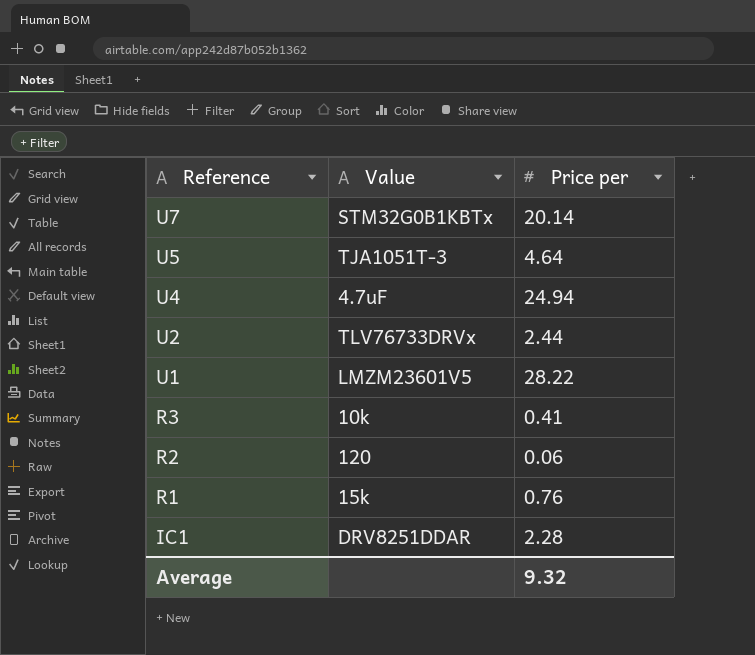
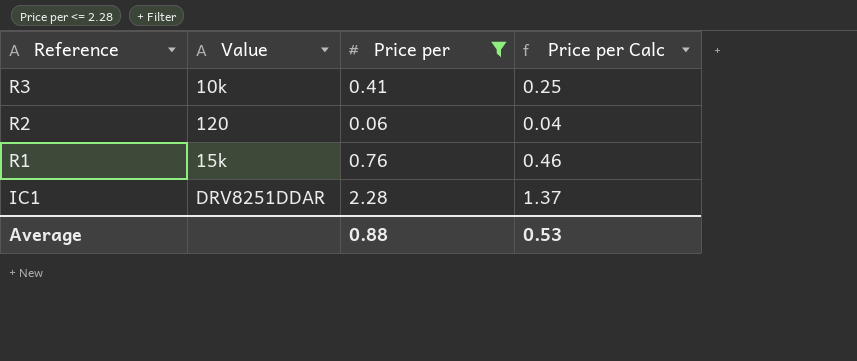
filter: none -> Price per <= 2.28
column Price per Calc | formula: none -> [Price per] * 0.6
Average | Price per: 9.32 -> 0.88

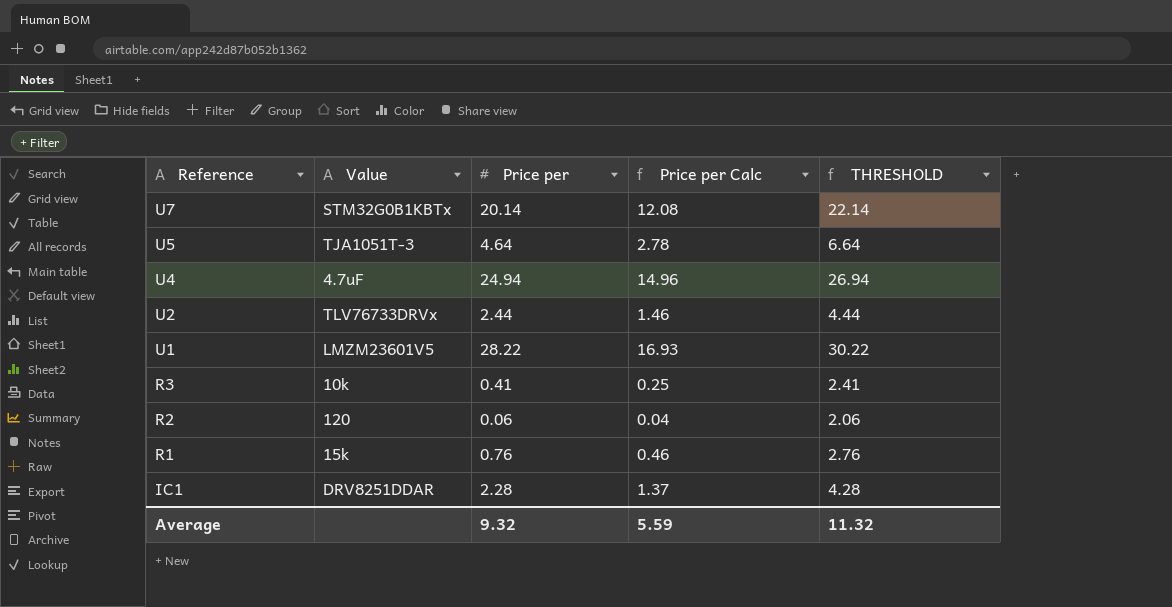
filter: Price per <= 2.28 -> none
column THRESHOLD | formula: none -> [Price per] + 2
Average | Price per: 0.88 -> 9.32
Average | Price per Calc: 0.53 -> 5.59

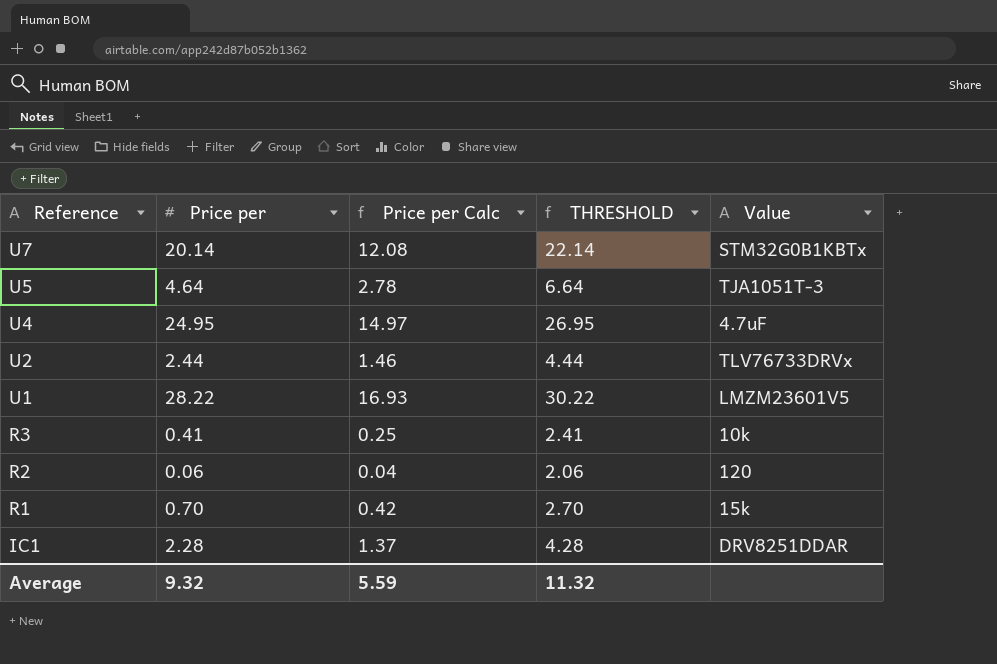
column Value | position: 2 -> 5
U4 | Price per: 24.94 -> 24.95
U4 | Price per Calc: 14.96 -> 14.97
U4 | THRESHOLD: 26.94 -> 26.95
R1 | Price per: 0.76 -> 0.70
R1 | Price per Calc: 0.46 -> 0.42
R1 | THRESHOLD: 2.76 -> 2.70

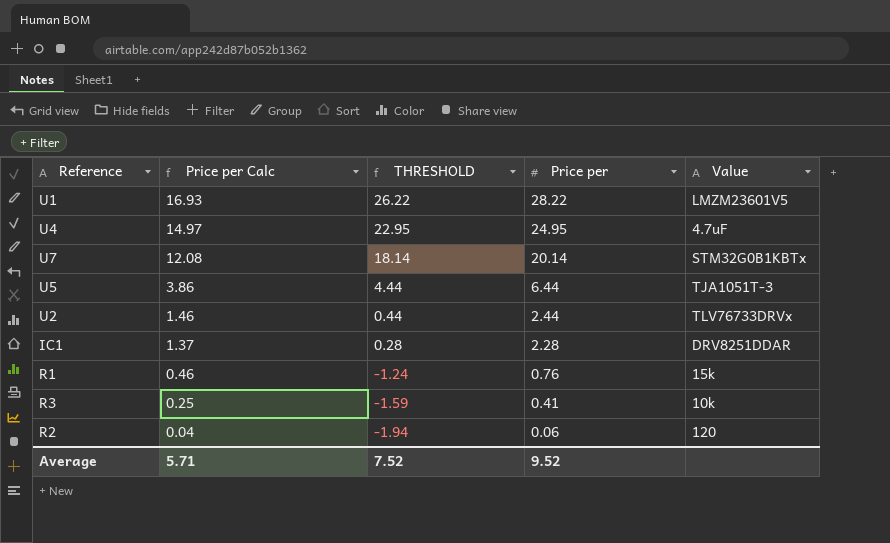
row order: Reference descending -> Price per Calc descending
column THRESHOLD | formula: [Price per] + 2 -> [Price per] - 2
column Price per | position: 2 -> 4
U5 | Price per Calc: 2.78 -> 3.86
U5 | Price per: 4.64 -> 6.44
R1 | Price per Calc: 0.42 -> 0.46
R1 | Price per: 0.70 -> 0.76
Average | Price per Calc: 5.59 -> 5.71
Average | THRESHOLD: 11.32 -> 7.52
Average | Price per: 9.32 -> 9.52

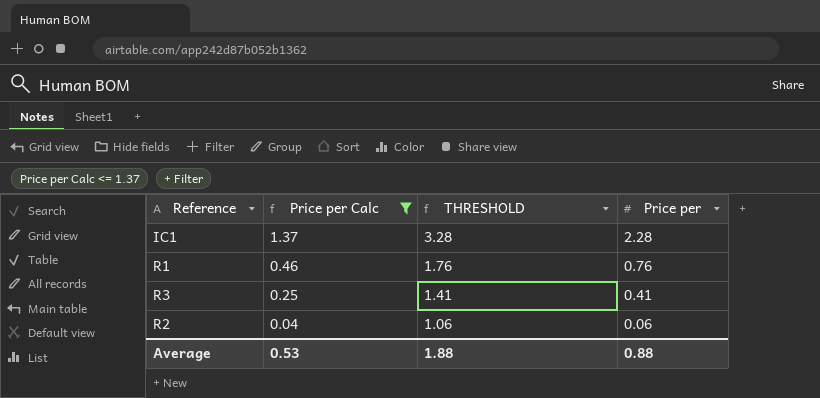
filter: none -> Price per Calc <= 1.37
column Value | position: 5 -> none
column THRESHOLD | formula: [Price per] - 2 -> [Price per] + 1
Average | Price per Calc: 5.71 -> 0.53
Average | THRESHOLD: 7.52 -> 1.88
Average | Price per: 9.52 -> 0.88

